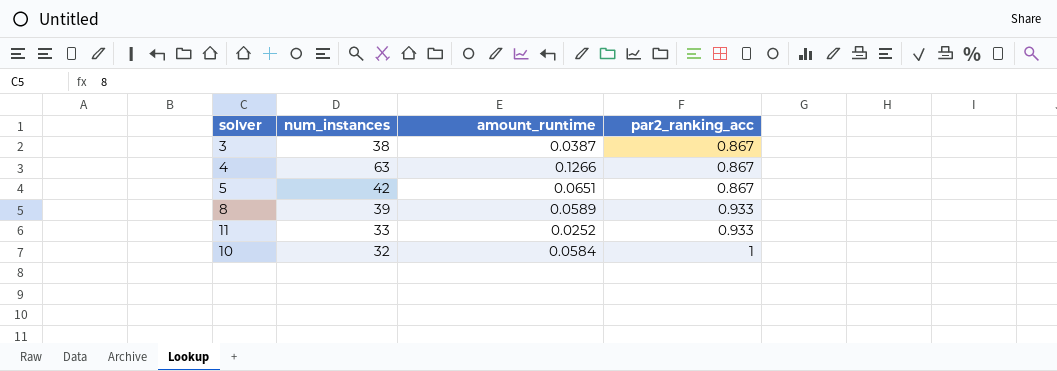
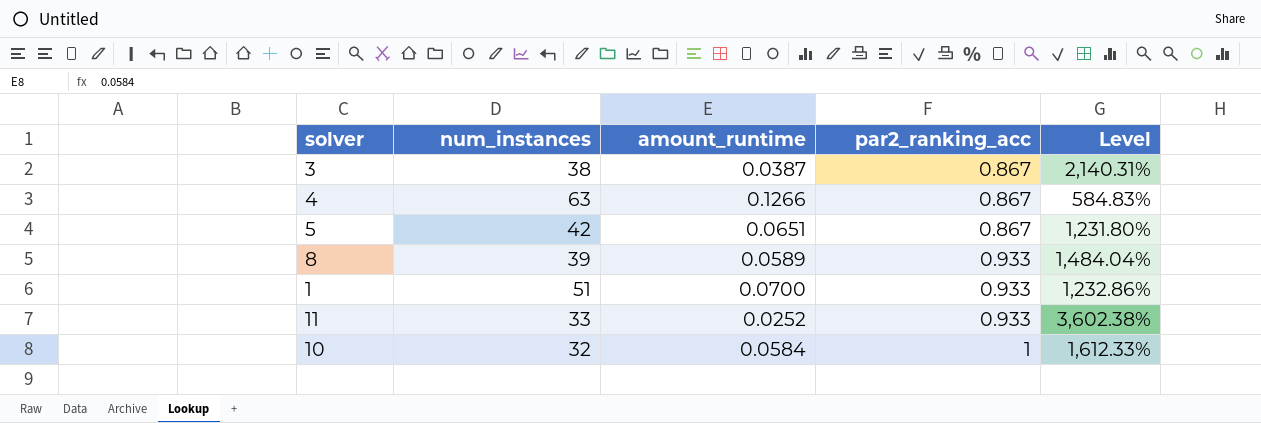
column Level | formula: none -> ([par2_ranking_acc] - [amount_runtime]) / [amount_runtime]
row 1: none -> 51 | 0.0700 | 0.933 | 1,232.86%

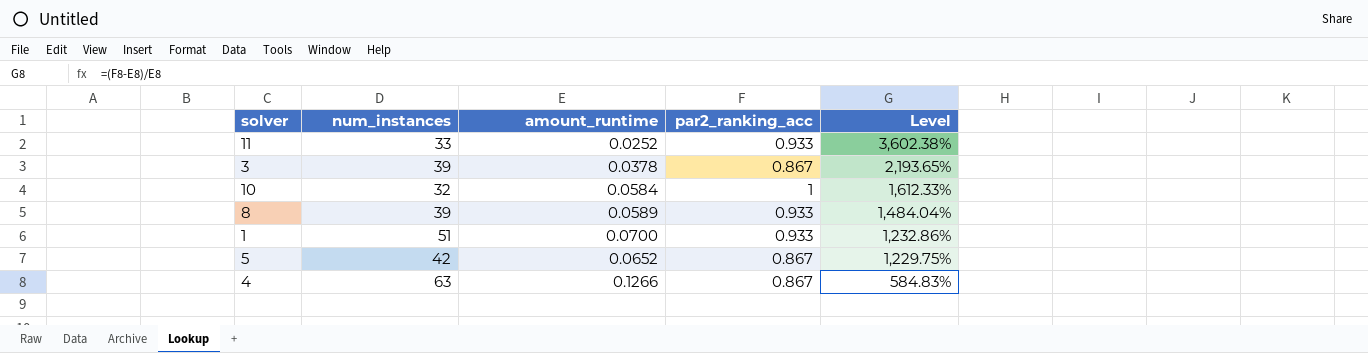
row order: par2_ranking_acc ascending -> Level descending
3 | num_instances: 38 -> 39
3 | amount_runtime: 0.0387 -> 0.0378
3 | Level: 2,140.31% -> 2,193.65%
5 | amount_runtime: 0.0651 -> 0.0652
5 | Level: 1,231.80% -> 1,229.75%

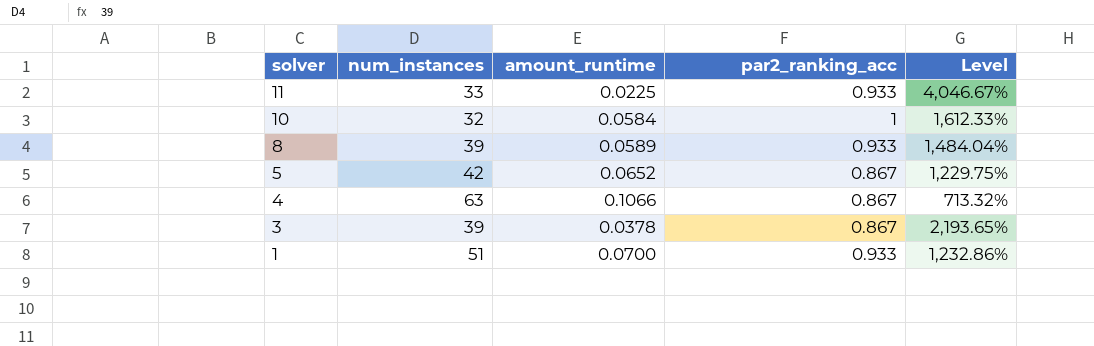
row order: Level descending -> solver descending
11 | amount_runtime: 0.0252 -> 0.0225
11 | Level: 3,602.38% -> 4,046.67%
4 | amount_runtime: 0.1266 -> 0.1066
4 | Level: 584.83% -> 713.32%

